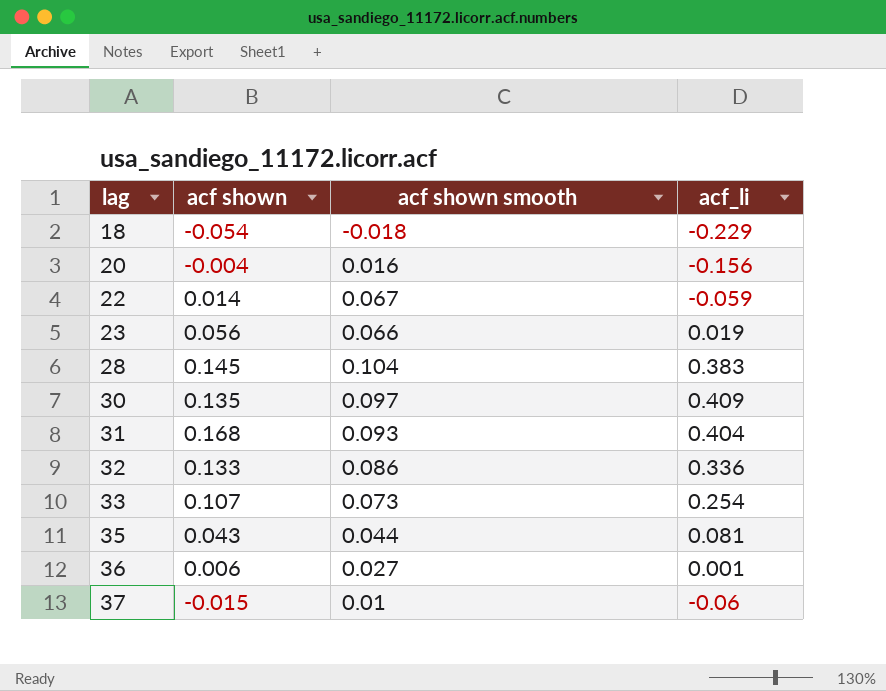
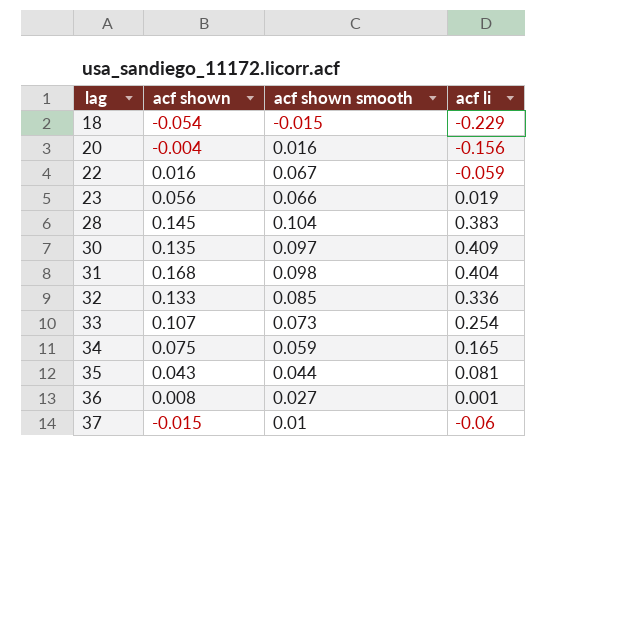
column name: acf_li -> acf li
18 | acf shown smooth: -0.018 -> -0.015
22 | acf shown: 0.014 -> 0.016
31 | acf shown smooth: 0.093 -> 0.098
32 | acf shown smooth: 0.086 -> 0.085
row 34: none -> 0.075 | 0.059 | 0.165
36 | acf shown: 0.006 -> 0.008

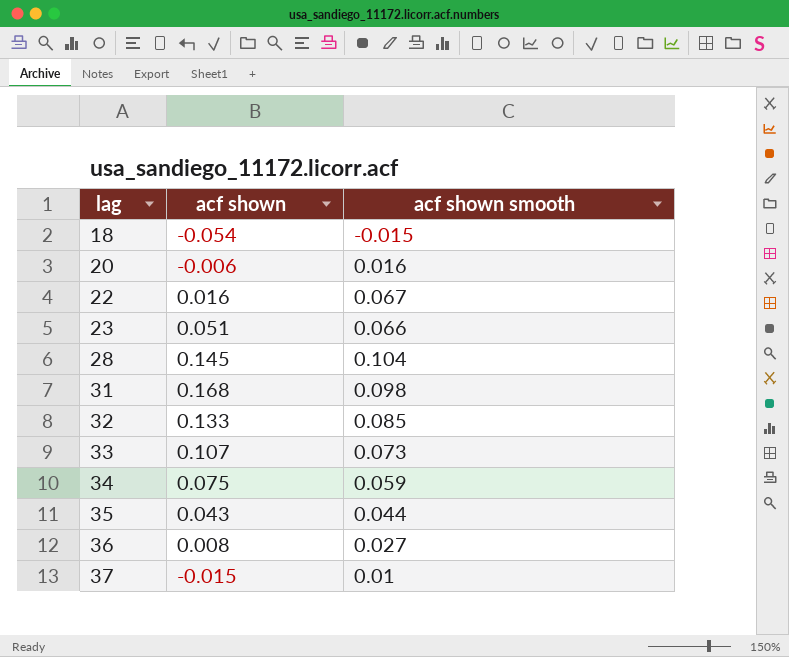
column acf li | position: 4 -> none
row 30: 0.135 | 0.097 | 0.409 -> none
20 | acf shown: -0.004 -> -0.006
23 | acf shown: 0.056 -> 0.051

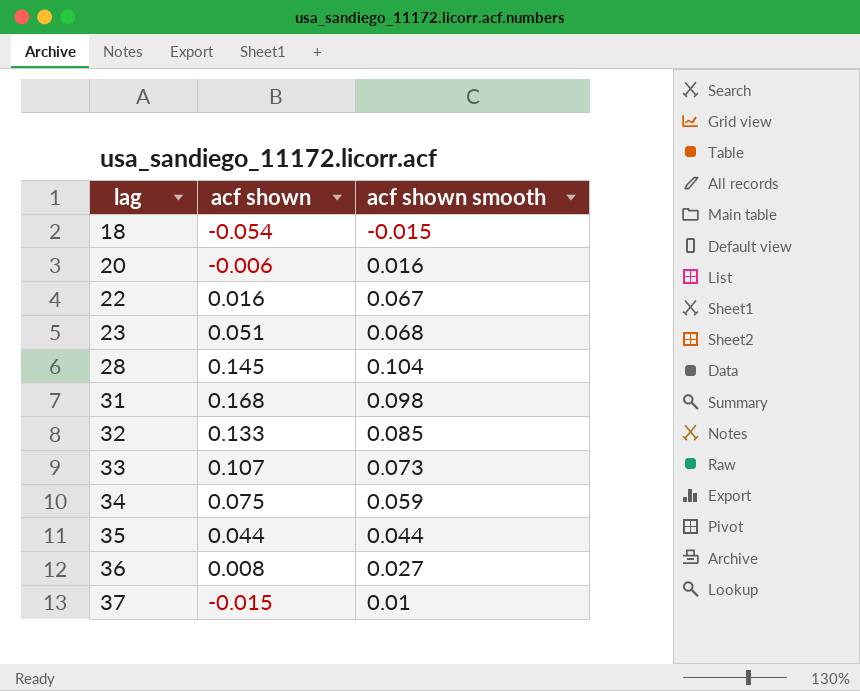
23 | acf shown smooth: 0.066 -> 0.068
35 | acf shown: 0.043 -> 0.044

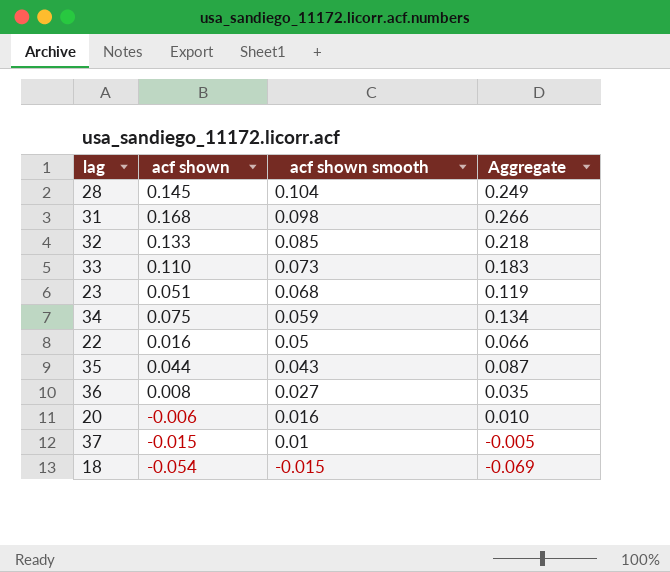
row order: lag ascending -> acf shown smooth descending
column Aggregate | formula: none -> [acf shown] + [acf shown smooth]
33 | acf shown: 0.107 -> 0.110
22 | acf shown smooth: 0.067 -> 0.05
35 | acf shown smooth: 0.044 -> 0.043

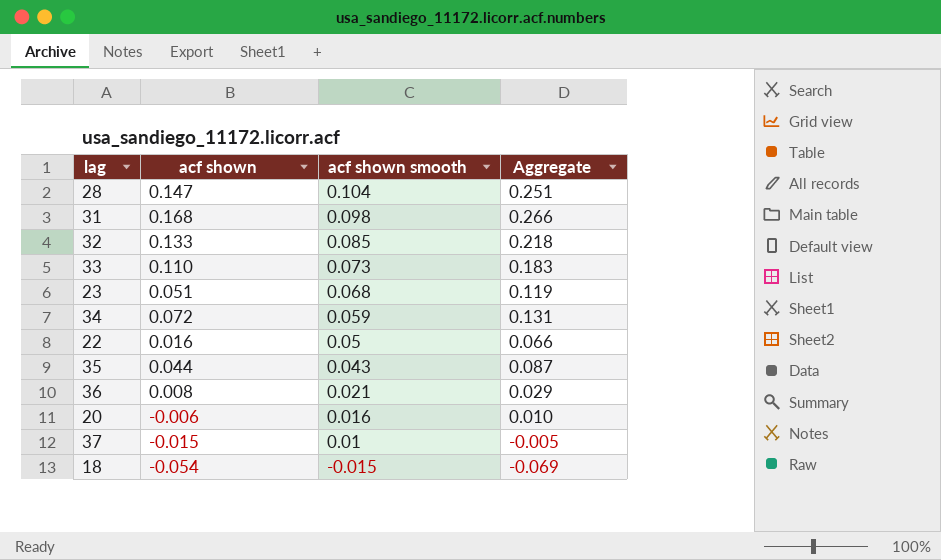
28 | acf shown: 0.145 -> 0.147
28 | Aggregate: 0.249 -> 0.251
34 | acf shown: 0.075 -> 0.072
34 | Aggregate: 0.134 -> 0.131
36 | acf shown smooth: 0.027 -> 0.021
36 | Aggregate: 0.035 -> 0.029

